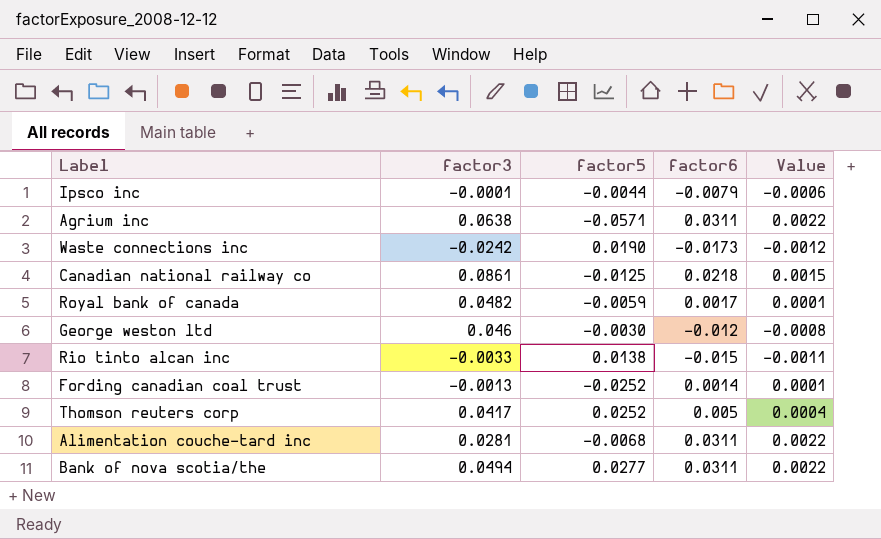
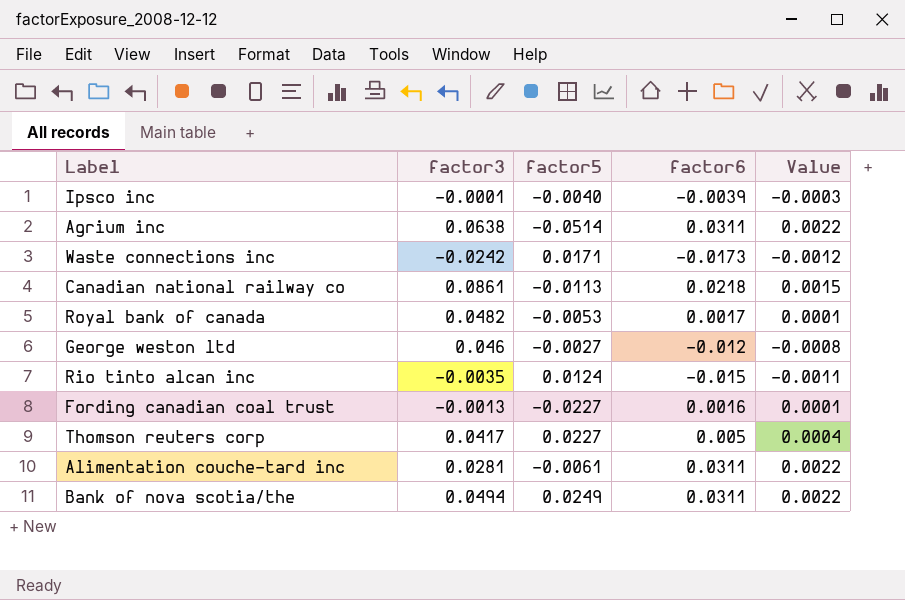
Ipsco inc | factor5: -0.0044 -> -0.0040
Ipsco inc | factor6: -0.0079 -> -0.0039
Ipsco inc | Value: -0.0006 -> -0.0003
Agrium inc | factor5: -0.0571 -> -0.0514
Waste connections inc | factor5: 0.0190 -> 0.0171
Canadian national railway co | factor5: -0.0125 -> -0.0113
Royal bank of canada | factor5: -0.0059 -> -0.0053
George weston ltd | factor5: -0.0030 -> -0.0027
Rio tinto alcan inc | factor3: -0.0033 -> -0.0035
Rio tinto alcan inc | factor5: 0.0138 -> 0.0124
Fording canadian coal trust | factor5: -0.0252 -> -0.0227
Fording canadian coal trust | factor6: 0.0014 -> 0.0016
Thomson reuters corp | factor5: 0.0252 -> 0.0227
Alimentation couche-tard inc | factor5: -0.0068 -> -0.0061
Bank of nova scotia/the | factor5: 0.0277 -> 0.0249

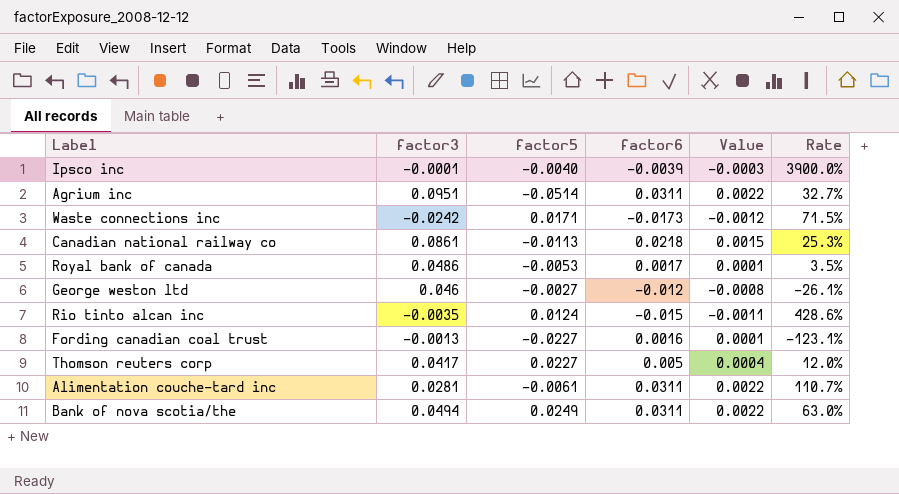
column Rate | formula: none -> [factor6] / [factor3]
Agrium inc | factor3: 0.0638 -> 0.0951
Royal bank of canada | factor3: 0.0482 -> 0.0486

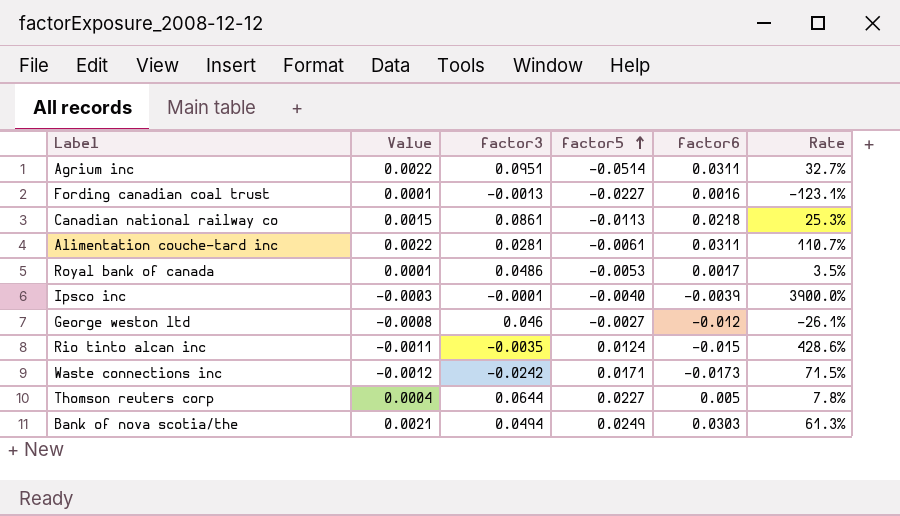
row order: none -> factor5 ascending
column Value | position: 5 -> 2
Thomson reuters corp | factor3: 0.0417 -> 0.0644
Thomson reuters corp | Rate: 12.0% -> 7.8%
Bank of nova scotia/the | Value: 0.0022 -> 0.0021
Bank of nova scotia/the | factor6: 0.0311 -> 0.0303
Bank of nova scotia/the | Rate: 63.0% -> 61.3%

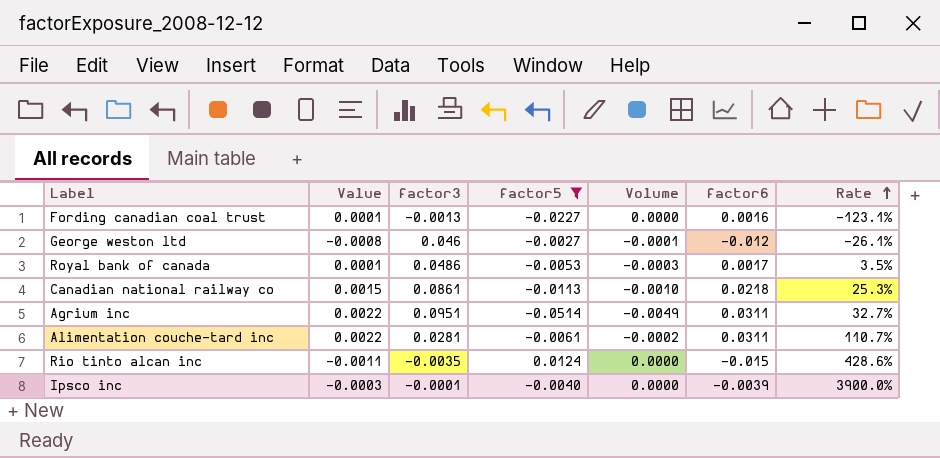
filter: none -> factor5 <= 0.0124
row order: factor5 ascending -> Rate ascending
column Volume | formula: none -> [factor3] * [factor5]

